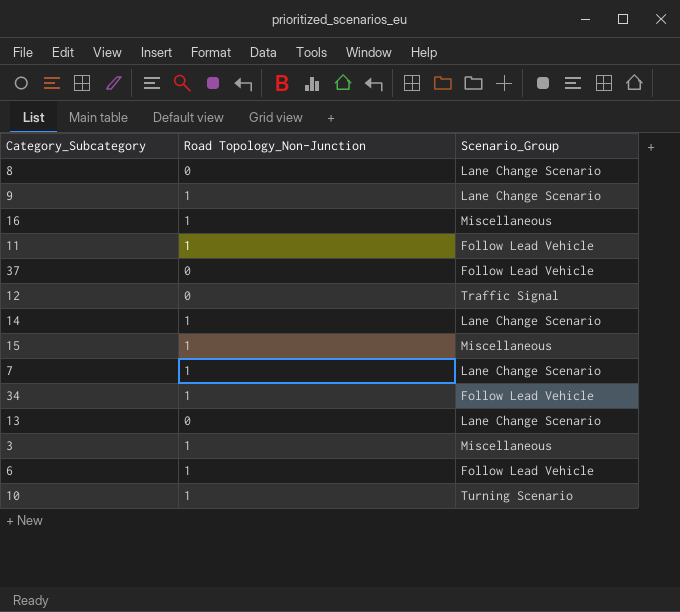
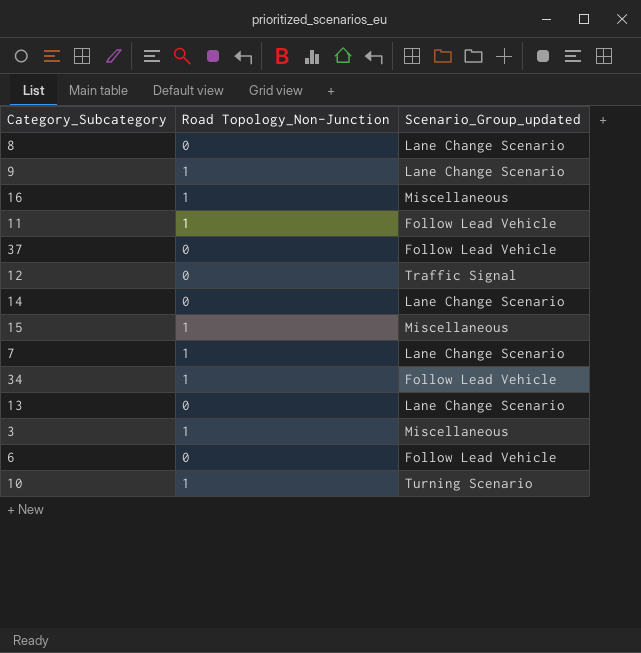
column name: Scenario_Group -> Scenario_Group_updated
14 | Road Topology_Non-Junction: 1 -> 0
6 | Road Topology_Non-Junction: 1 -> 0

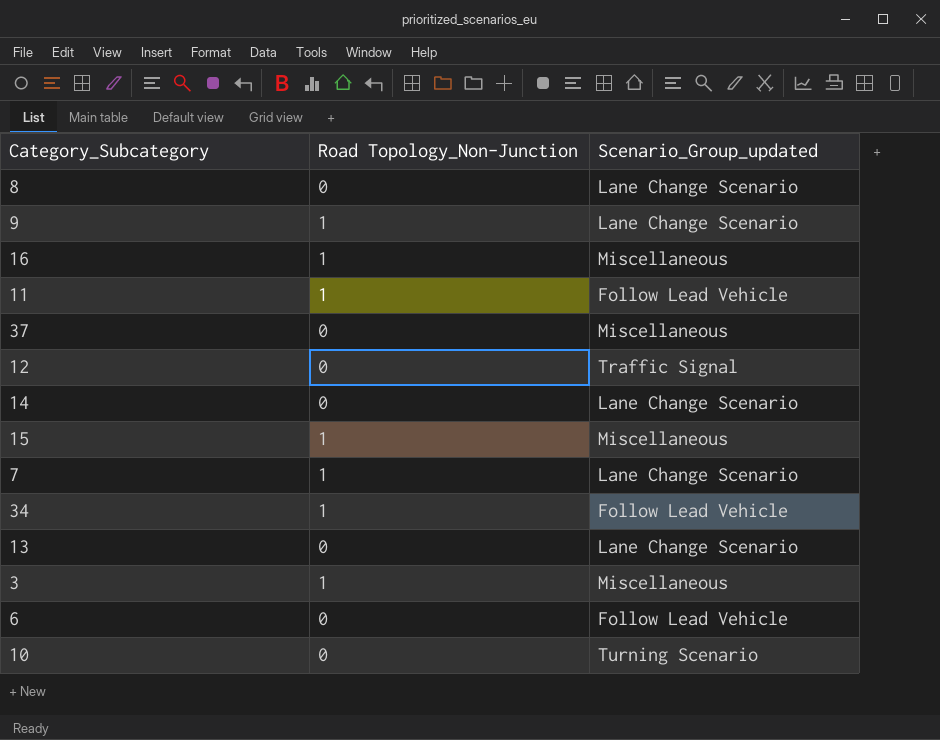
37 | Scenario_Group_updated: Follow Lead Vehicle -> Miscellaneous
10 | Road Topology_Non-Junction: 1 -> 0

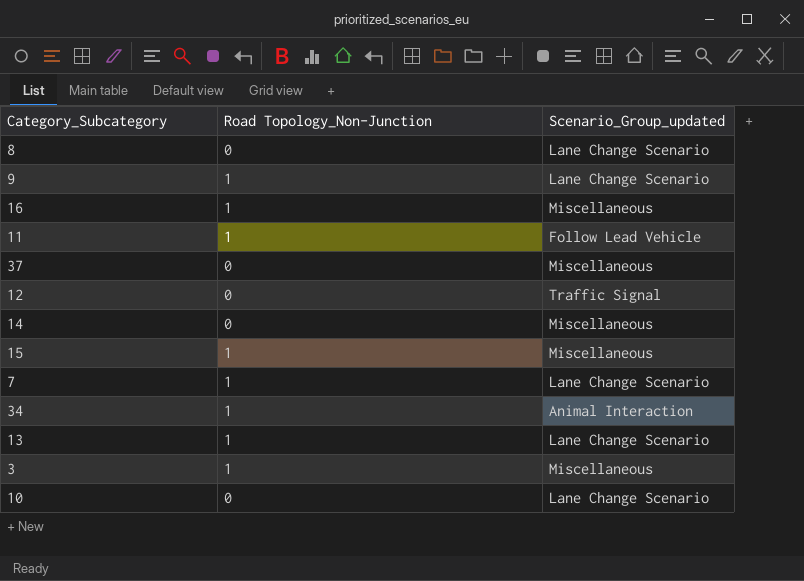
row 6: 0 | Follow Lead Vehicle -> none
14 | Scenario_Group_updated: Lane Change Scenario -> Miscellaneous
34 | Scenario_Group_updated: Follow Lead Vehicle -> Animal Interaction
13 | Road Topology_Non-Junction: 0 -> 1
10 | Scenario_Group_updated: Turning Scenario -> Lane Change Scenario

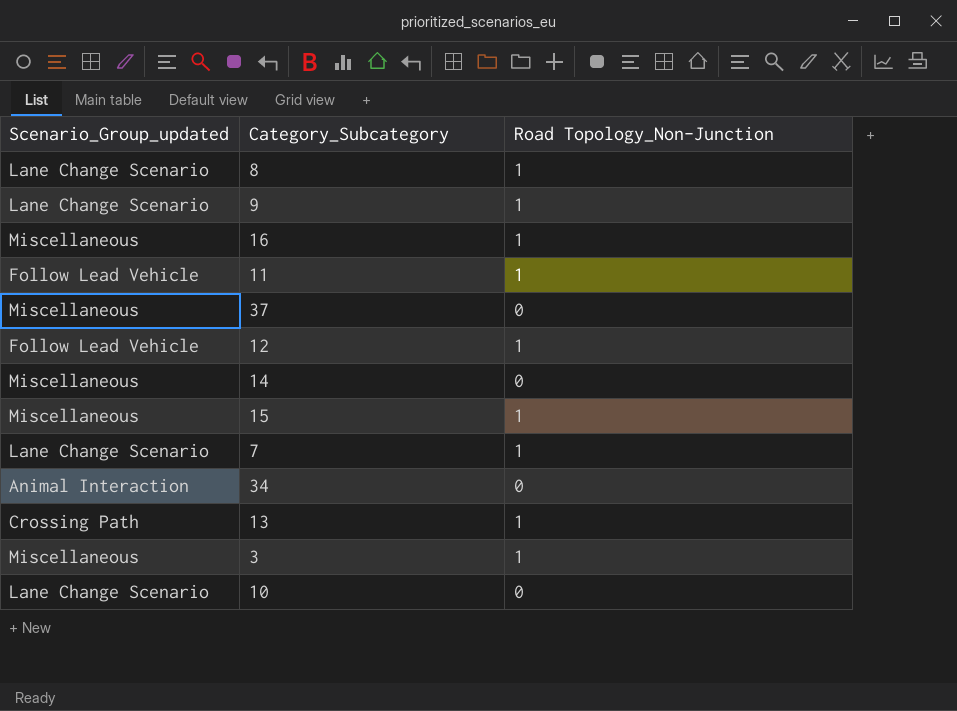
column Scenario_Group_updated | position: 3 -> 1
8 | Road Topology_Non-Junction: 0 -> 1
12 | Scenario_Group_updated: Traffic Signal -> Follow Lead Vehicle
12 | Road Topology_Non-Junction: 0 -> 1
34 | Road Topology_Non-Junction: 1 -> 0
13 | Scenario_Group_updated: Lane Change Scenario -> Crossing Path

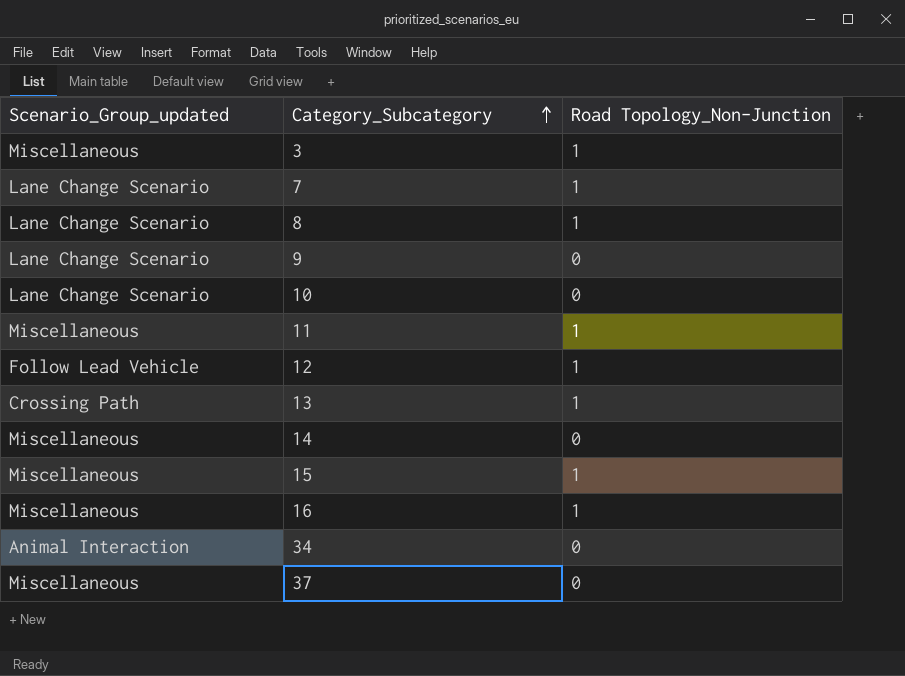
row order: none -> Category_Subcategory ascending
9 | Road Topology_Non-Junction: 1 -> 0
11 | Scenario_Group_updated: Follow Lead Vehicle -> Miscellaneous

